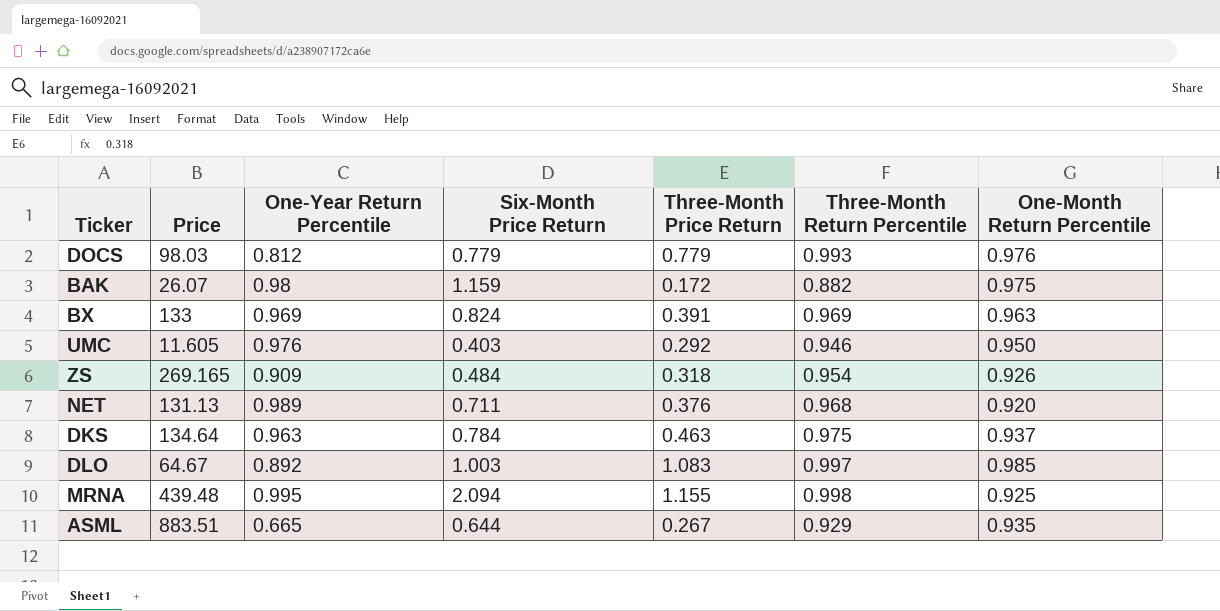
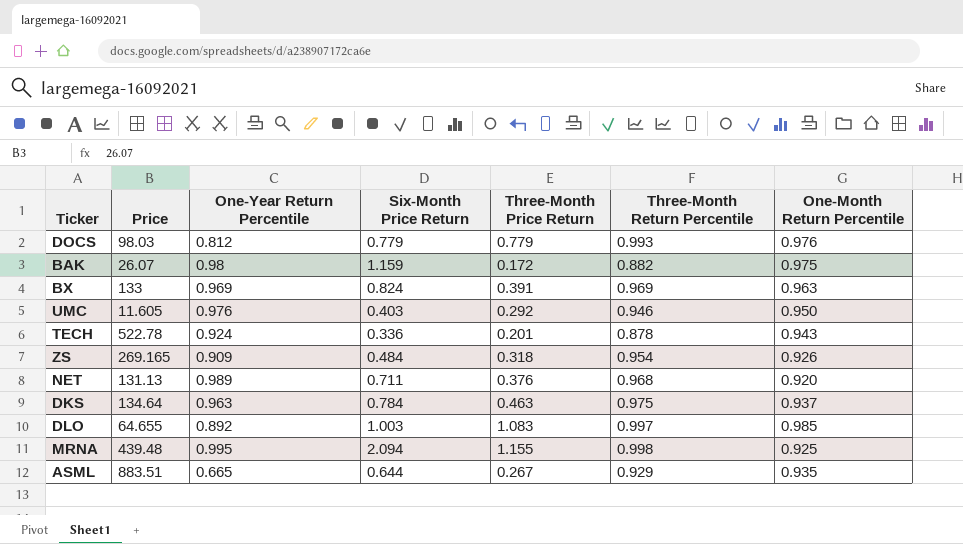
row TECH: none -> 522.78 | 0.924 | 0.336 | 0.201 | 0.878 | 0.943
DLO | Price: 64.67 -> 64.655

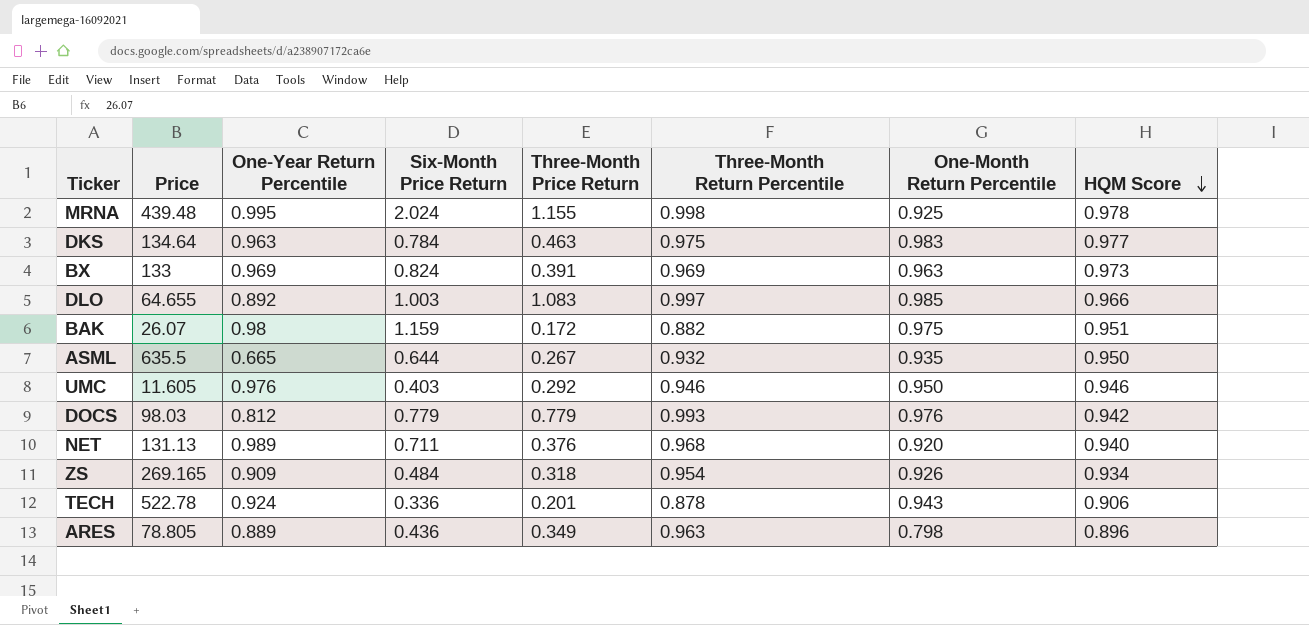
row order: none -> HQM Score descending
column HQM Score | position: none -> 8
MRNA | Six-Month Price Return: 2.094 -> 2.024
DKS | One-Month Return Percentile: 0.937 -> 0.983
ASML | Price: 883.51 -> 635.5
ASML | Three-Month Return Percentile: 0.929 -> 0.932
row ARES: none -> 78.805 | 0.889 | 0.436 | 0.349 | 0.963 | 0.798 | 0.896

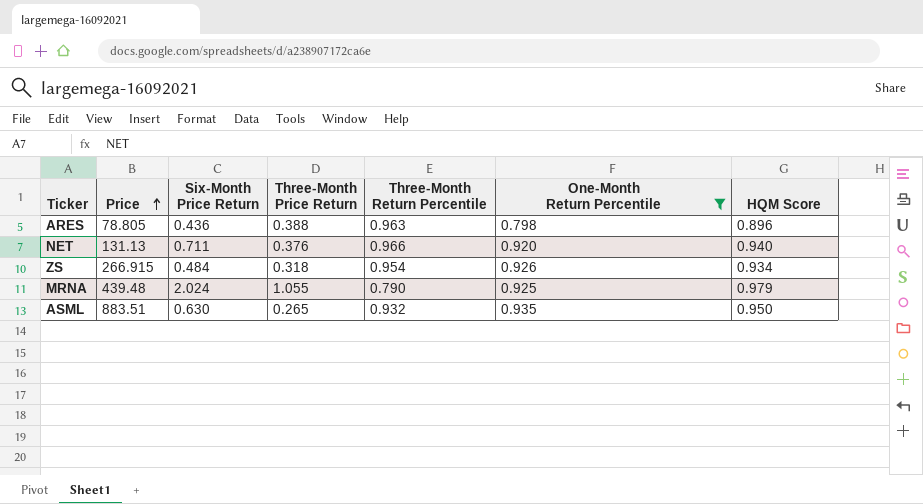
filter: none -> One-Month Return Percentile <= 0.935
row order: HQM Score descending -> Price ascending
column One-Year Return Percentile | position: 3 -> none
ARES | Three-Month Price Return: 0.349 -> 0.388
NET | Three-Month Return Percentile: 0.968 -> 0.966
ZS | Price: 269.165 -> 266.915
MRNA | Three-Month Price Return: 1.155 -> 1.055
MRNA | Three-Month Return Percentile: 0.998 -> 0.790
MRNA | HQM Score: 0.978 -> 0.979
ASML | Price: 635.5 -> 883.51
ASML | Six-Month Price Return: 0.644 -> 0.630
ASML | Three-Month Price Return: 0.267 -> 0.265

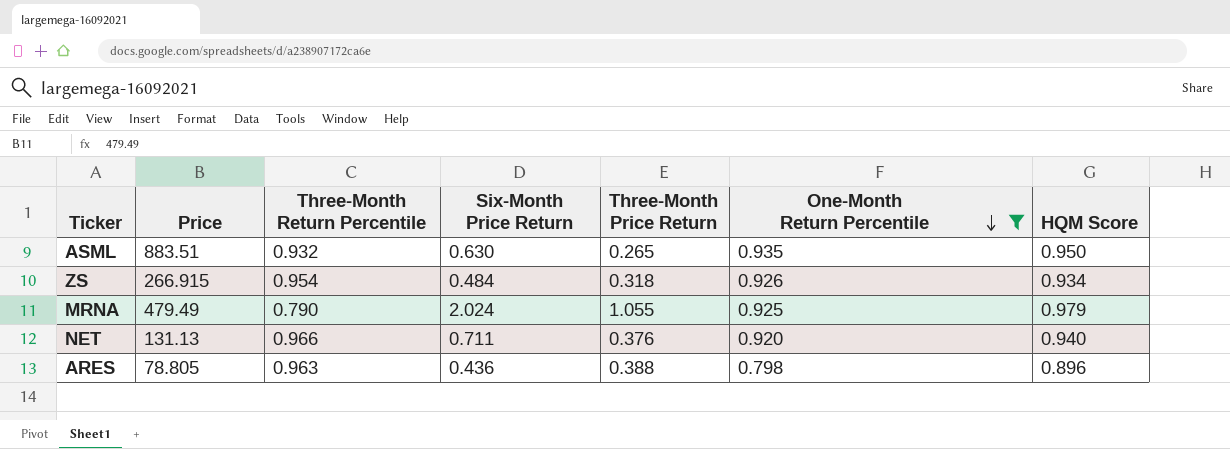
row order: Price ascending -> One-Month Return Percentile descending
column Three-Month Return Percentile | position: 5 -> 3
MRNA | Price: 439.48 -> 479.49

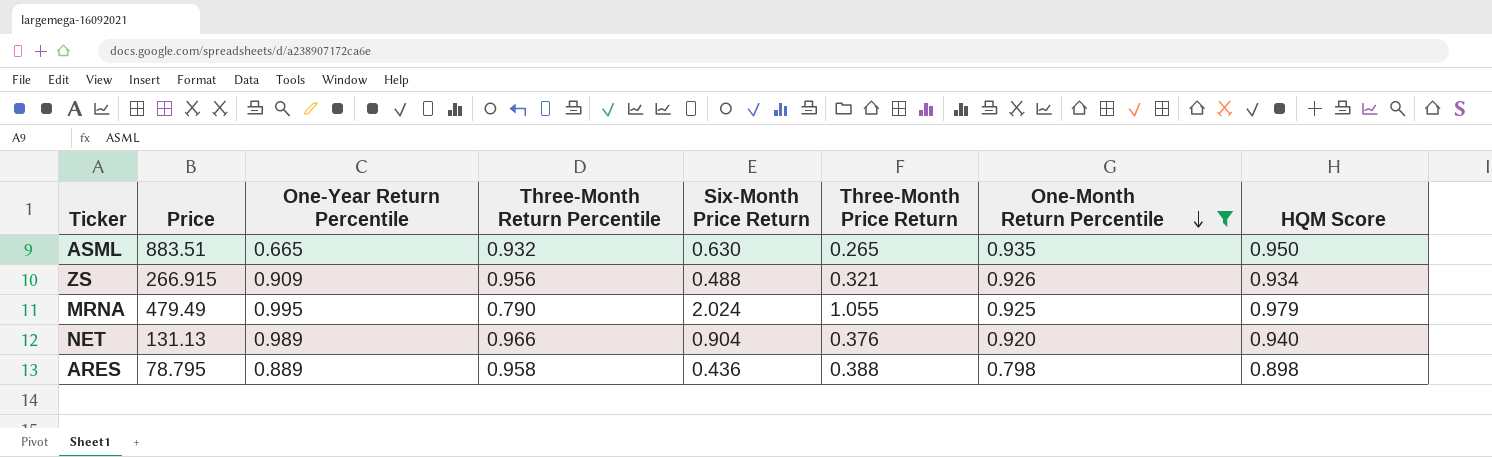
column One-Year Return Percentile | position: none -> 3
ZS | Three-Month Return Percentile: 0.954 -> 0.956
ZS | Six-Month Price Return: 0.484 -> 0.488
ZS | Three-Month Price Return: 0.318 -> 0.321
NET | Six-Month Price Return: 0.711 -> 0.904
ARES | Price: 78.805 -> 78.795
ARES | Three-Month Return Percentile: 0.963 -> 0.958
ARES | HQM Score: 0.896 -> 0.898

